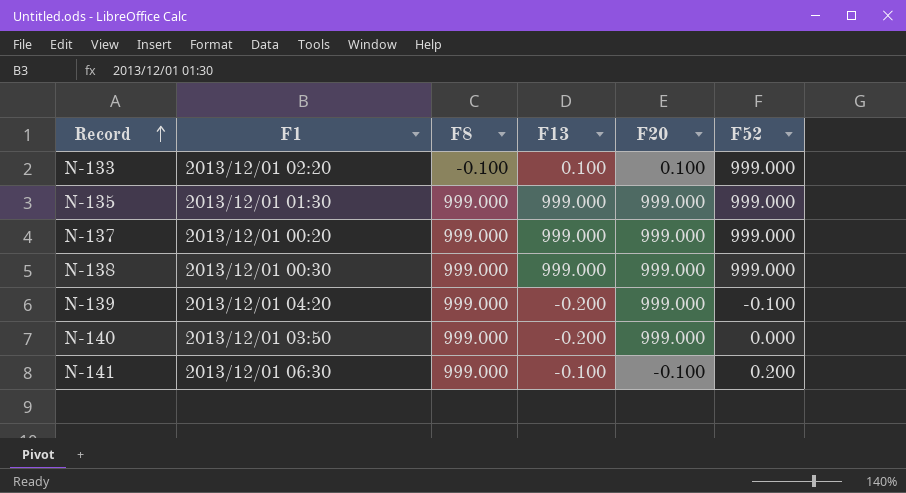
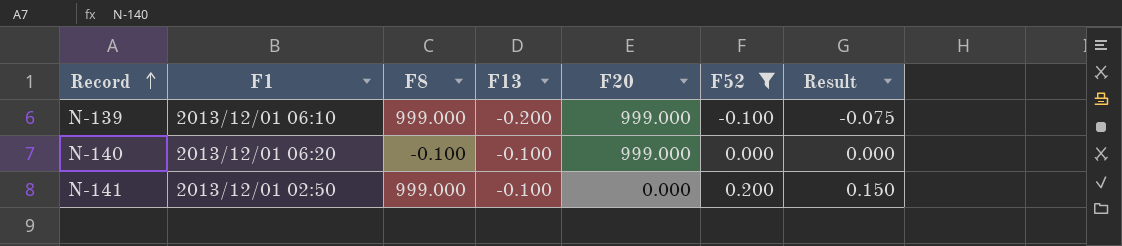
filter: none -> F52 != 999.000
column Result | formula: none -> [F52] * 0.75
N-139 | F1: 2013/12/01 04:20 -> 2013/12/01 06:10
N-140 | F1: 2013/12/01 03:50 -> 2013/12/01 06:20
N-140 | F8: 999.000 -> -0.100
N-140 | F13: -0.200 -> -0.100
N-141 | F1: 2013/12/01 06:30 -> 2013/12/01 02:50
N-141 | F20: -0.100 -> 0.000

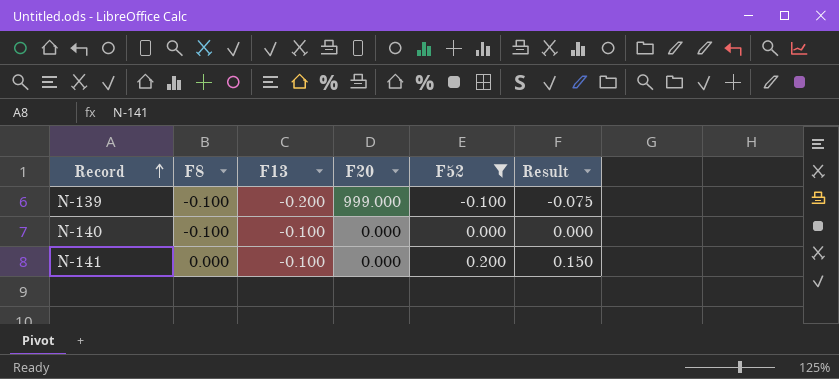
column F1 | position: 2 -> none
N-139 | F8: 999.000 -> -0.100
N-140 | F20: 999.000 -> 0.000
N-141 | F8: 999.000 -> 0.000

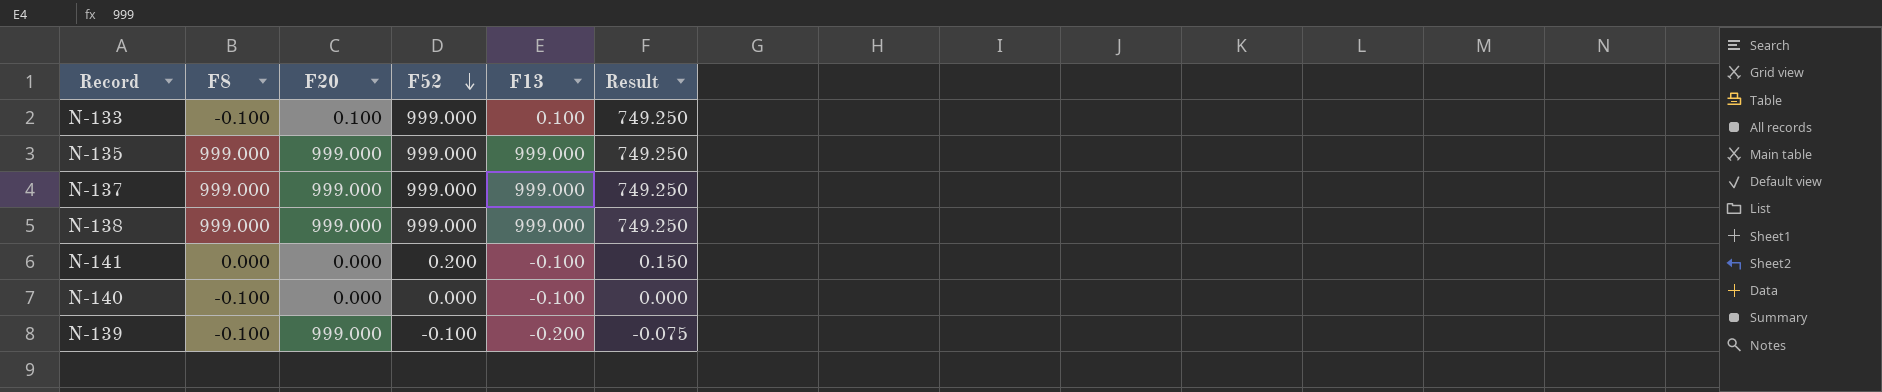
filter: F52 != 999.000 -> none
row order: Record ascending -> F52 descending
column F13 | position: 3 -> 5

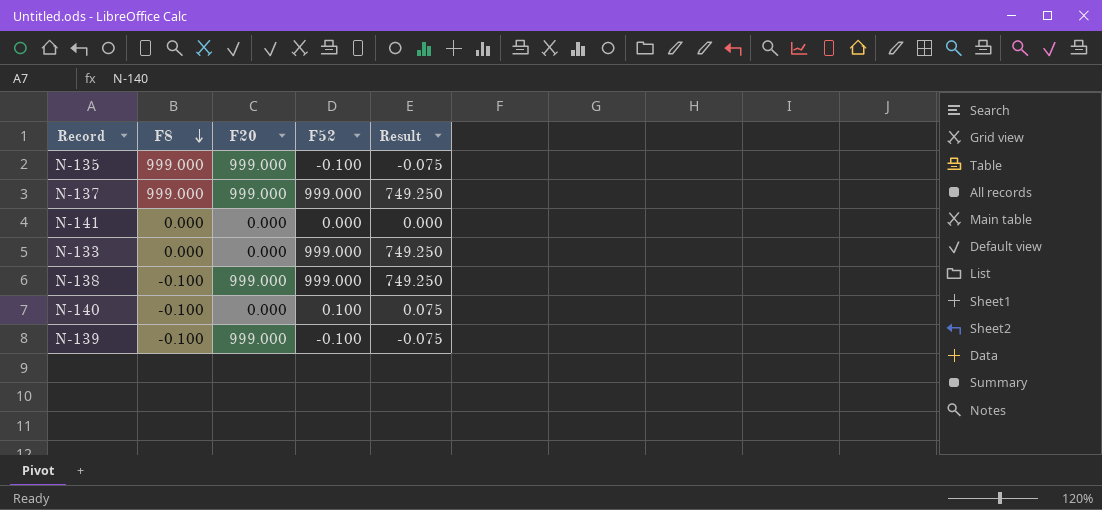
row order: F52 descending -> F8 descending
column F13 | position: 5 -> none
N-135 | F52: 999.000 -> -0.100
N-135 | Result: 749.250 -> -0.075
N-141 | F52: 0.200 -> 0.000
N-141 | Result: 0.150 -> 0.000
N-133 | F8: -0.100 -> 0.000
N-133 | F20: 0.100 -> 0.000
N-138 | F8: 999.000 -> -0.100
N-140 | F52: 0.000 -> 0.100
N-140 | Result: 0.000 -> 0.075

